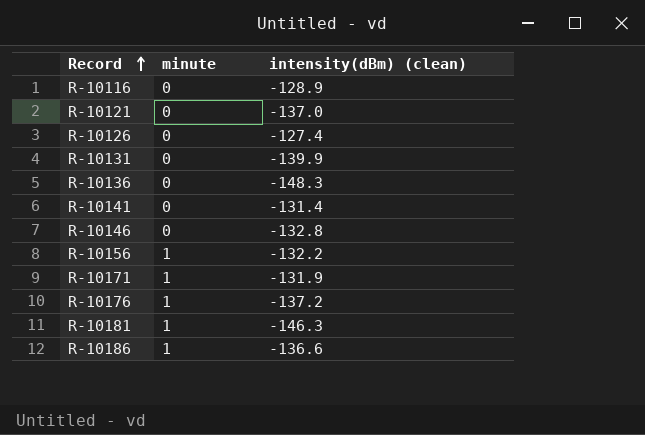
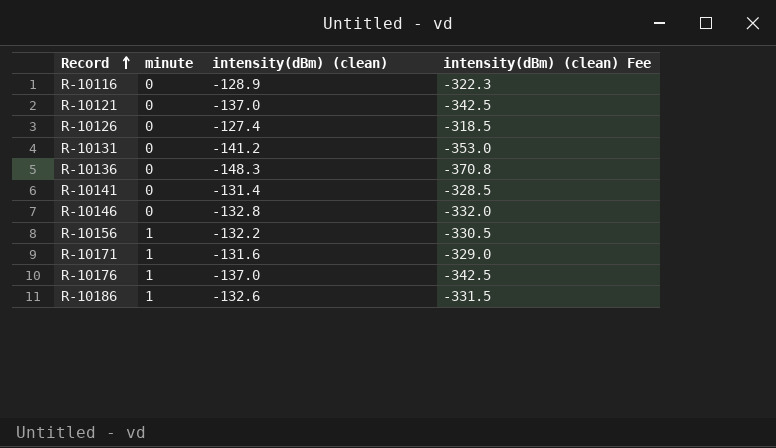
column intensity(dBm) (clean) Fee | formula: none -> [intensity(dBm) (clean)] * 2.5
row R-10181: 1 | -146.3 -> none
R-10131 | intensity(dBm) (clean): -139.9 -> -141.2
R-10171 | intensity(dBm) (clean): -131.9 -> -131.6
R-10176 | intensity(dBm) (clean): -137.2 -> -137.0
R-10186 | intensity(dBm) (clean): -136.6 -> -132.6

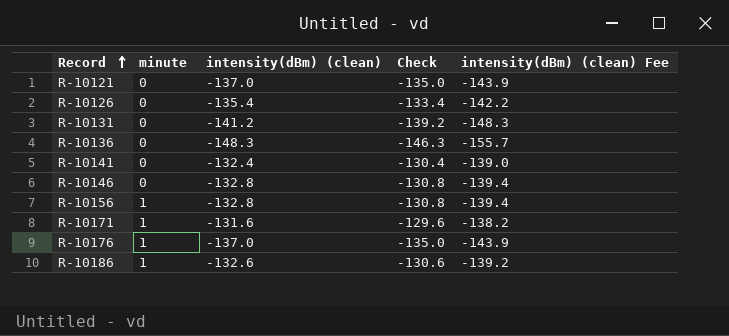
column Check | formula: none -> [intensity(dBm) (clean)] + 2
column intensity(dBm) (clean) Fee | formula: [intensity(dBm) (clean)] * 2.5 -> [intensity(dBm) (clean)] * 1.05
row R-10116: 0 | -128.9 | -322.3 -> none
R-10126 | intensity(dBm) (clean): -127.4 -> -135.4
R-10141 | intensity(dBm) (clean): -131.4 -> -132.4
R-10156 | intensity(dBm) (clean): -132.2 -> -132.8

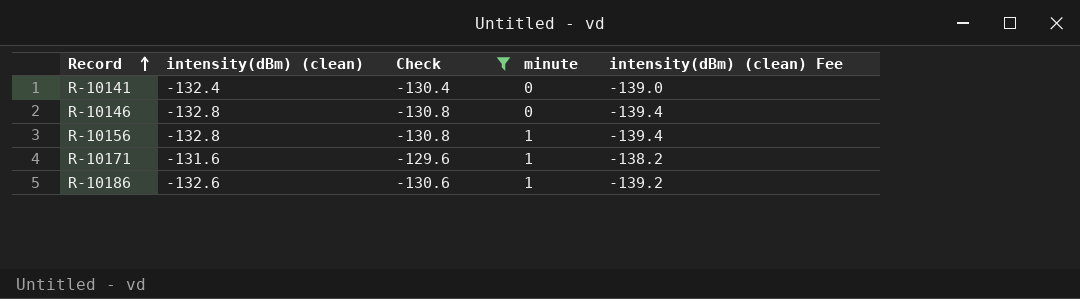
filter: none -> Check >= -130.8
column minute | position: 2 -> 4

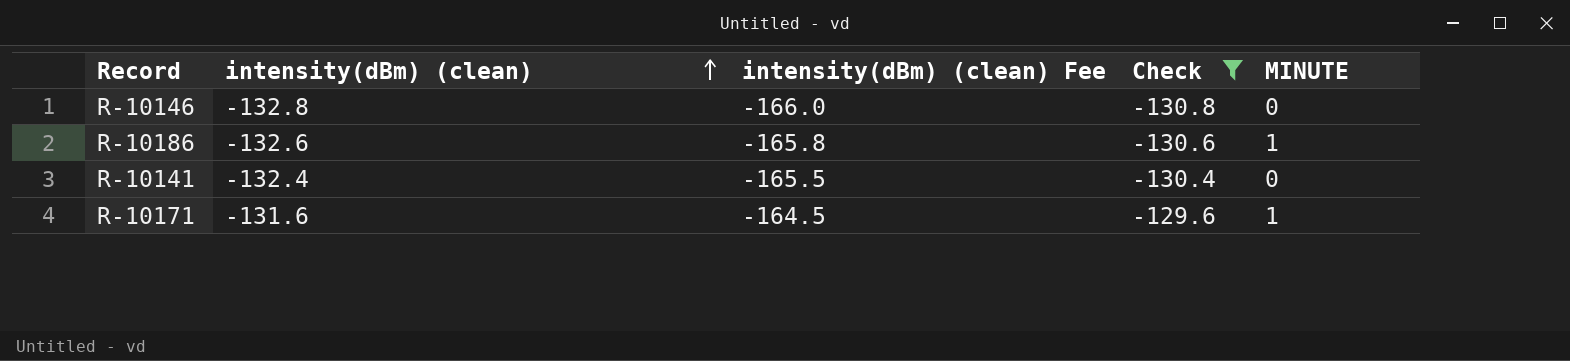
row order: Record ascending -> intensity(dBm) (clean) ascending
column intensity(dBm) (clean) Fee | formula: [intensity(dBm) (clean)] * 1.05 -> [intensity(dBm) (clean)] * 1.25
column intensity(dBm) (clean) Fee | position: 5 -> 3
column name: minute -> MINUTE
row R-10156: -132.8 | -130.8 | 1 | -139.4 -> none

